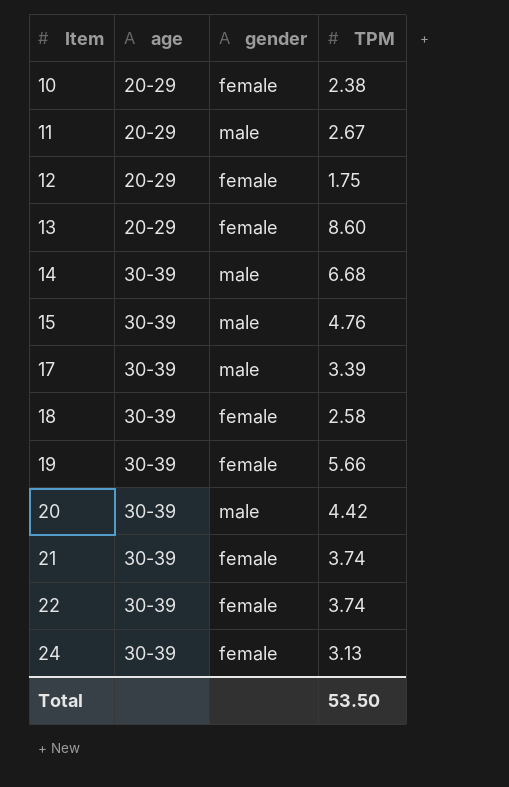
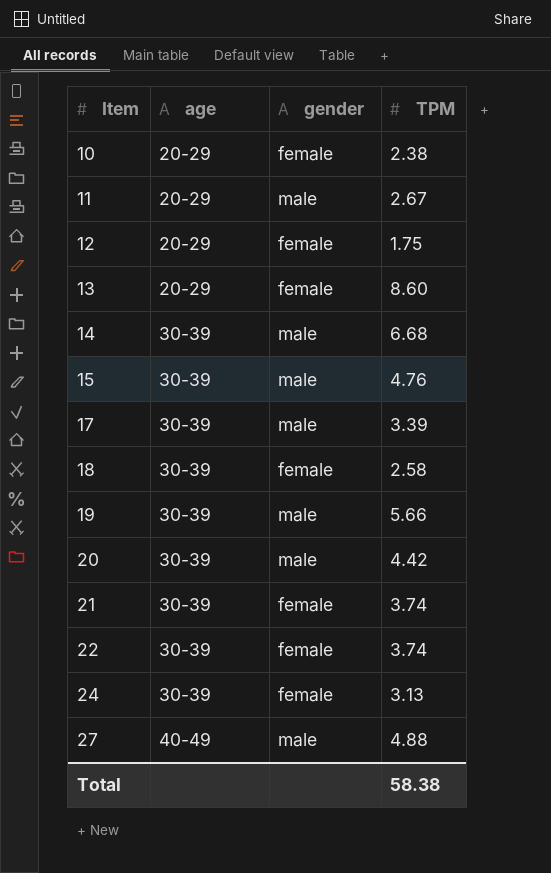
19 | gender: female -> male
row 27: none -> 40-49 | male | 4.88
Total | TPM: 53.50 -> 58.38

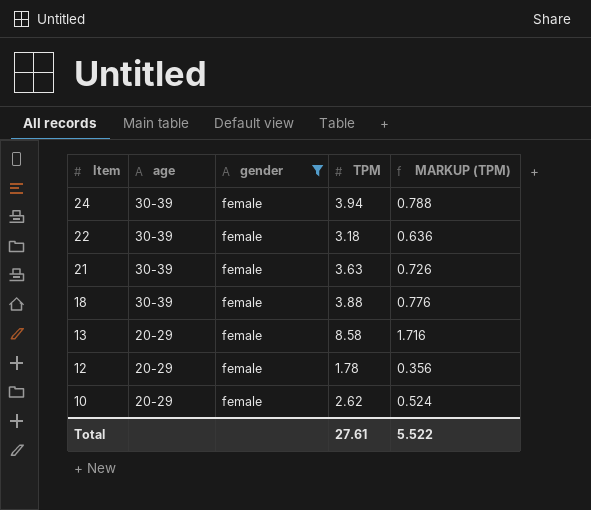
filter: none -> gender = female
row order: Item ascending -> Item descending
column MARKUP (TPM) | formula: none -> [TPM] * 0.2
24 | TPM: 3.13 -> 3.94
22 | TPM: 3.74 -> 3.18
21 | TPM: 3.74 -> 3.63
18 | TPM: 2.58 -> 3.88
13 | TPM: 8.60 -> 8.58
12 | TPM: 1.75 -> 1.78
10 | TPM: 2.38 -> 2.62
Total | TPM: 58.38 -> 27.61

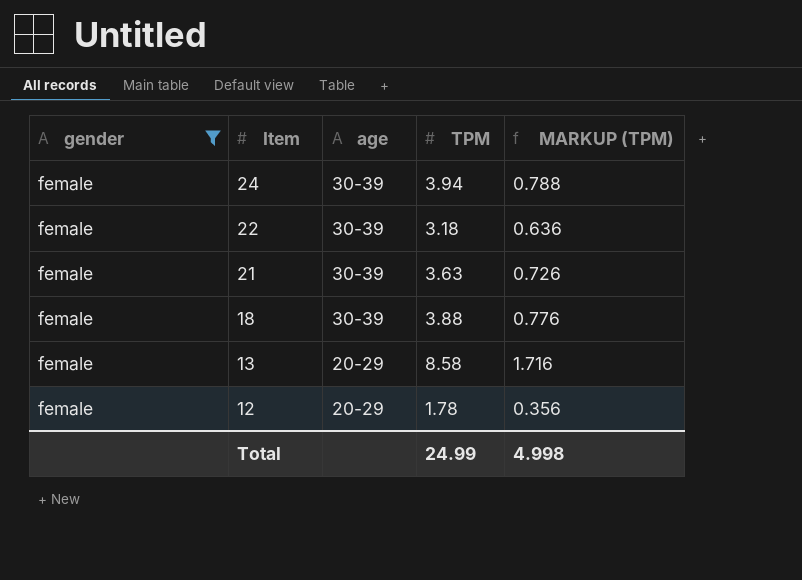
column gender | position: 3 -> 1
row 10: 20-29 | female | 2.62 | 0.524 -> none
Total | TPM: 27.61 -> 24.99
Total | MARKUP (TPM): 5.522 -> 4.998

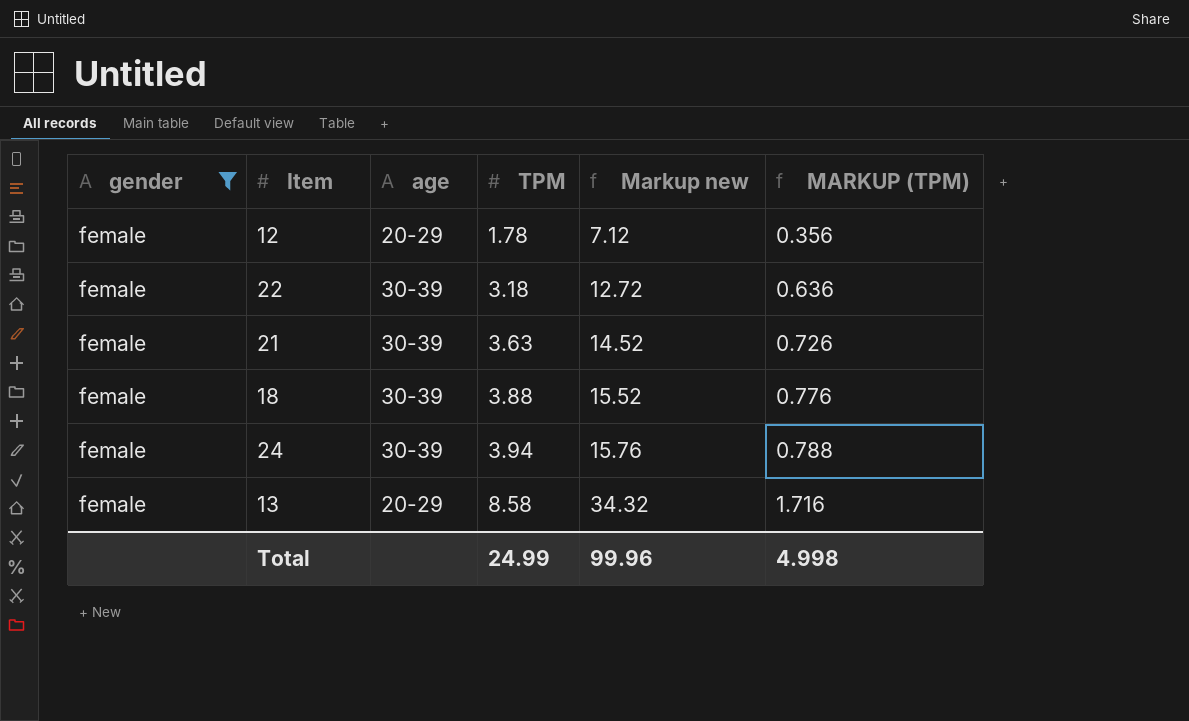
row order: Item descending -> TPM ascending
column Markup new | formula: none -> [TPM] * 4

